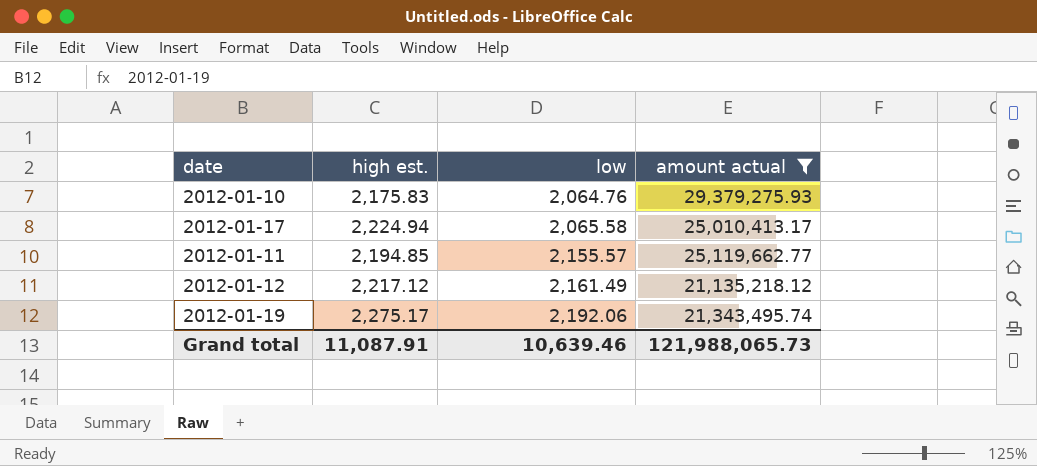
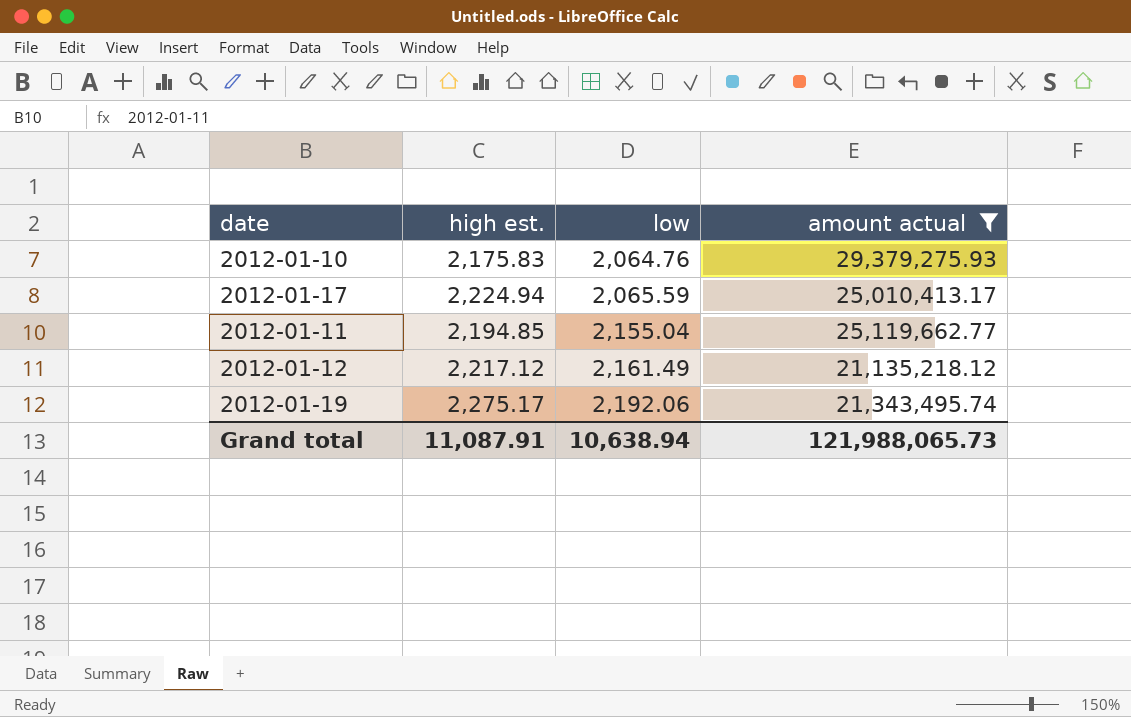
2012-01-17 | low: 2,065.58 -> 2,065.59
2012-01-11 | low: 2,155.57 -> 2,155.04
Grand total | low: 10,639.46 -> 10,638.94

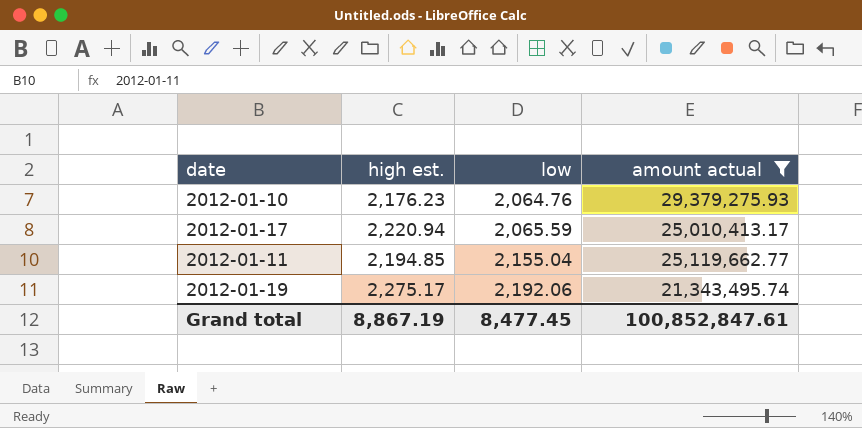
row 2012-01-12: 2,217.12 | 2,161.49 | 21,135,218.12 -> none
2012-01-10 | high est.: 2,175.83 -> 2,176.23
2012-01-17 | high est.: 2,224.94 -> 2,220.94
Grand total | high est.: 11,087.91 -> 8,867.19
Grand total | low: 10,638.94 -> 8,477.45
Grand total | amount actual: 121,988,065.73 -> 100,852,847.61

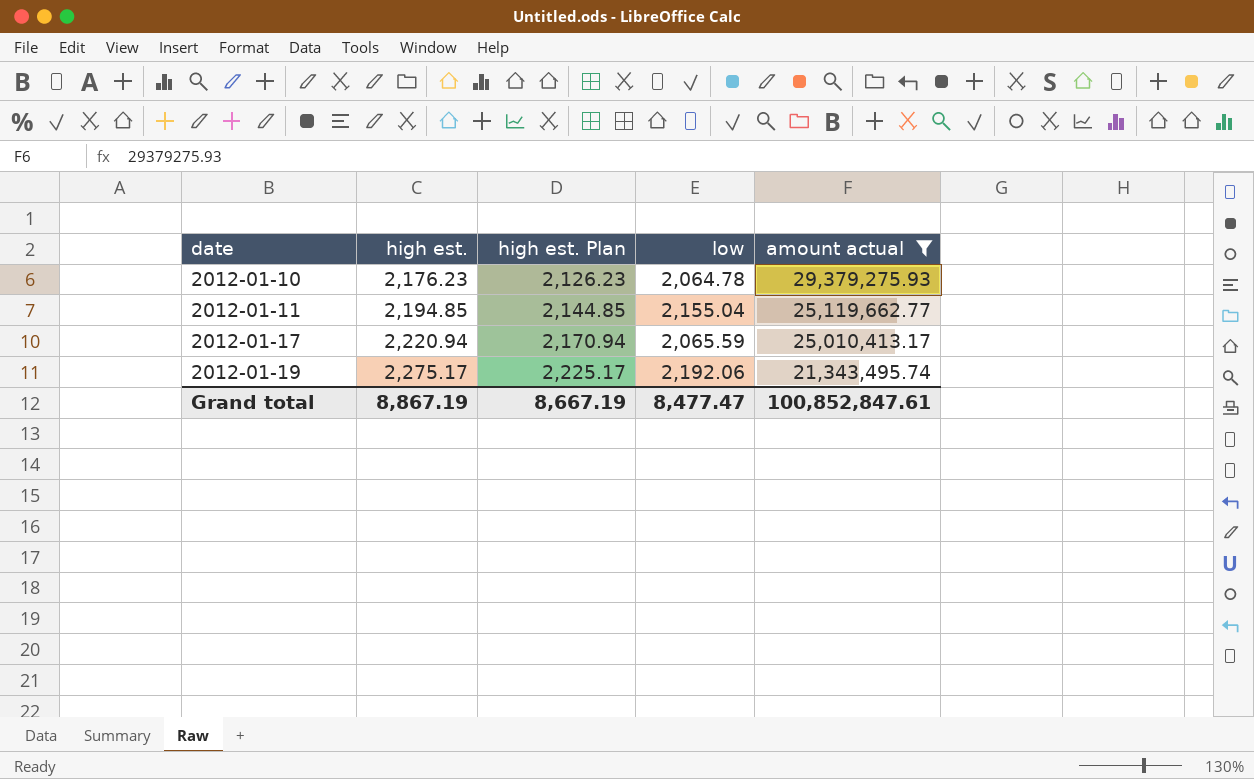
row order: low ascending -> date ascending
column high est. Plan | formula: none -> [high est.] - 50
2012-01-10 | low: 2,064.76 -> 2,064.78
Grand total | low: 8,477.45 -> 8,477.47

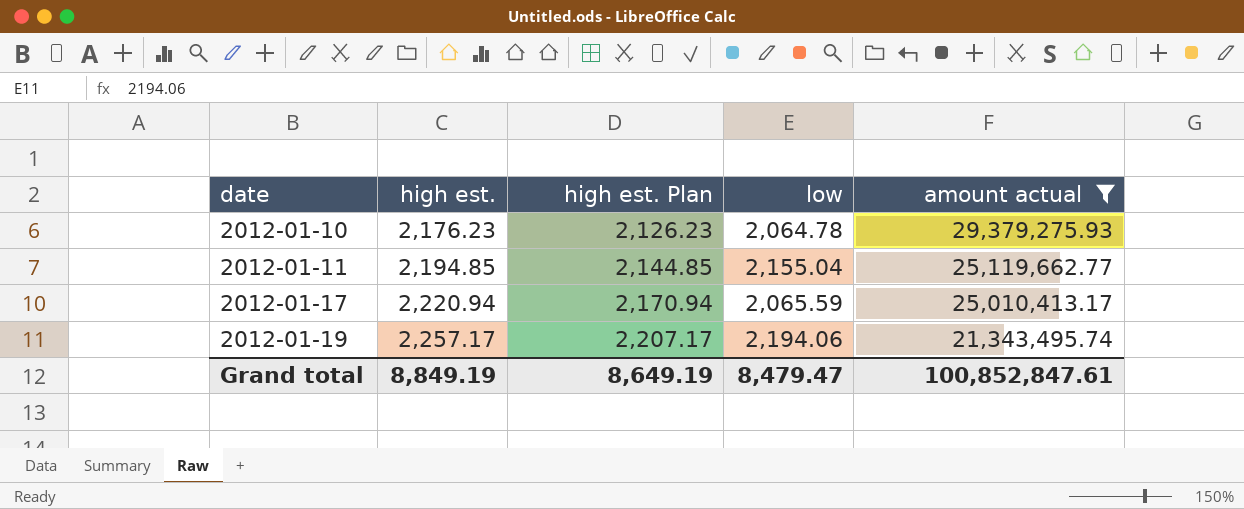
2012-01-19 | high est.: 2,275.17 -> 2,257.17
2012-01-19 | high est. Plan: 2,225.17 -> 2,207.17
2012-01-19 | low: 2,192.06 -> 2,194.06
Grand total | high est.: 8,867.19 -> 8,849.19
Grand total | high est. Plan: 8,667.19 -> 8,649.19
Grand total | low: 8,477.47 -> 8,479.47

